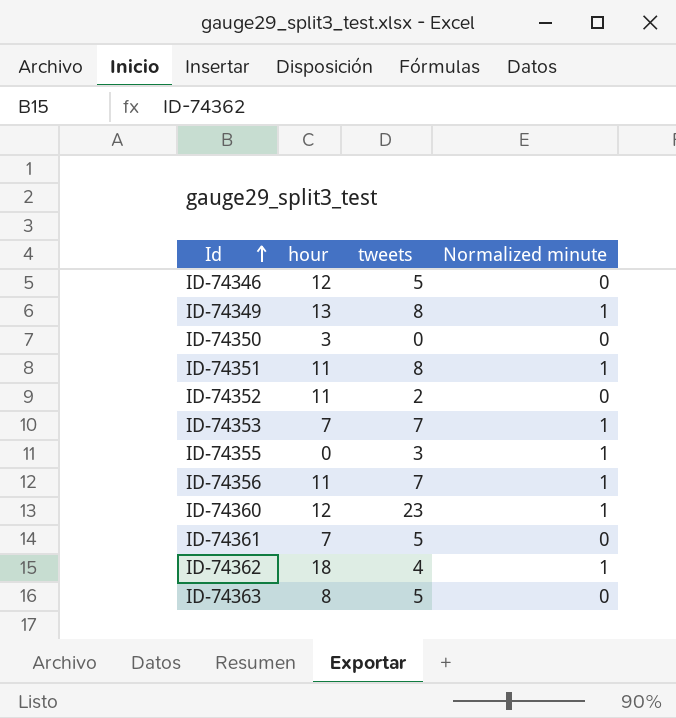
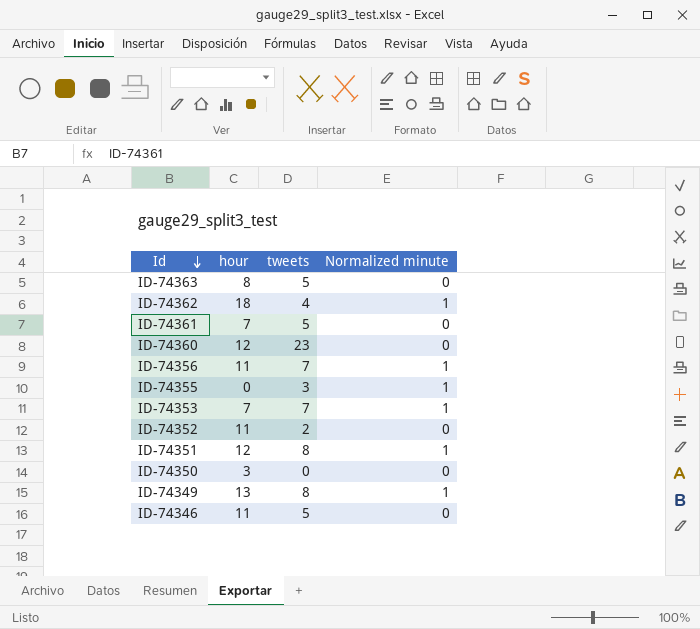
row order: Id ascending -> Id descending
ID-74360 | Normalized minute: 1 -> 0
ID-74351 | hour: 11 -> 12
ID-74346 | hour: 12 -> 11

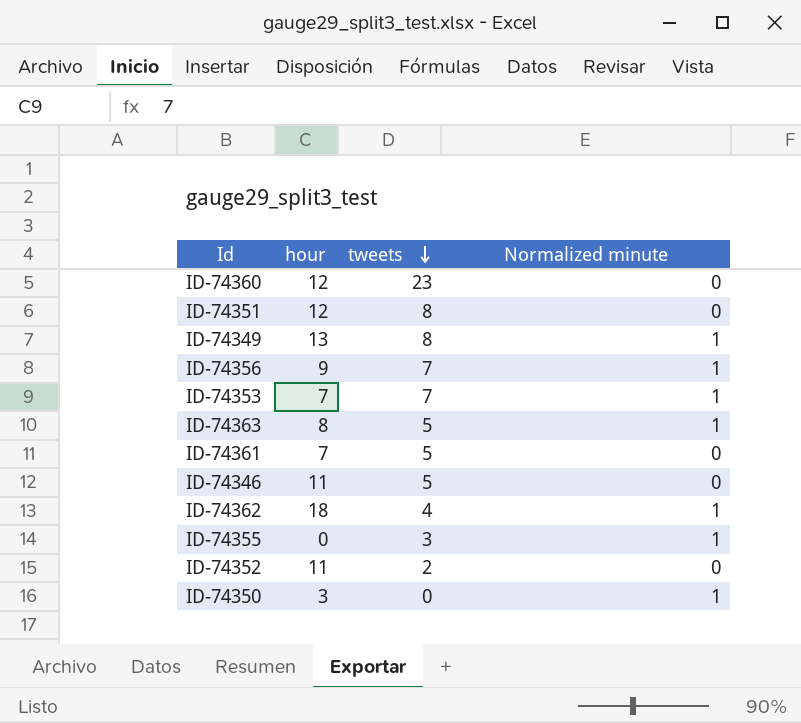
row order: Id descending -> tweets descending
ID-74351 | Normalized minute: 1 -> 0
ID-74356 | hour: 11 -> 9
ID-74363 | Normalized minute: 0 -> 1
ID-74350 | Normalized minute: 0 -> 1

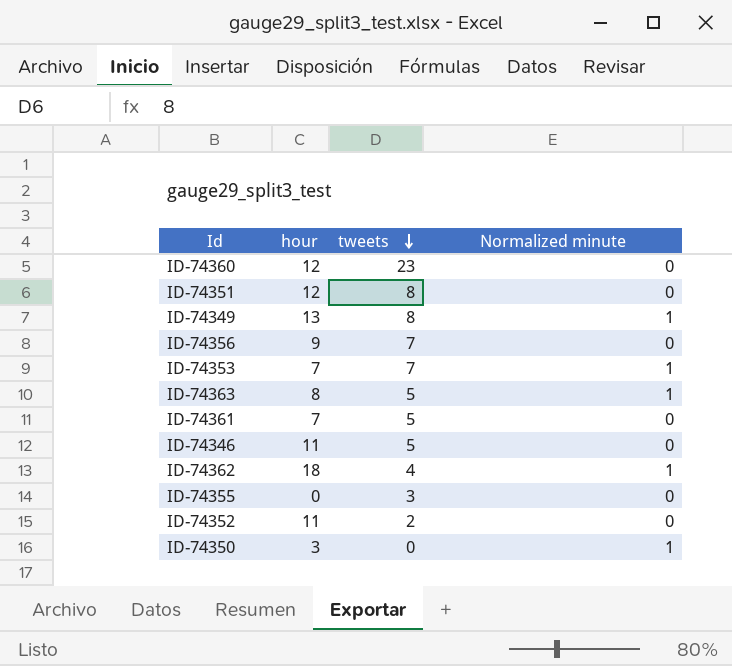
ID-74356 | Normalized minute: 1 -> 0
ID-74355 | Normalized minute: 1 -> 0

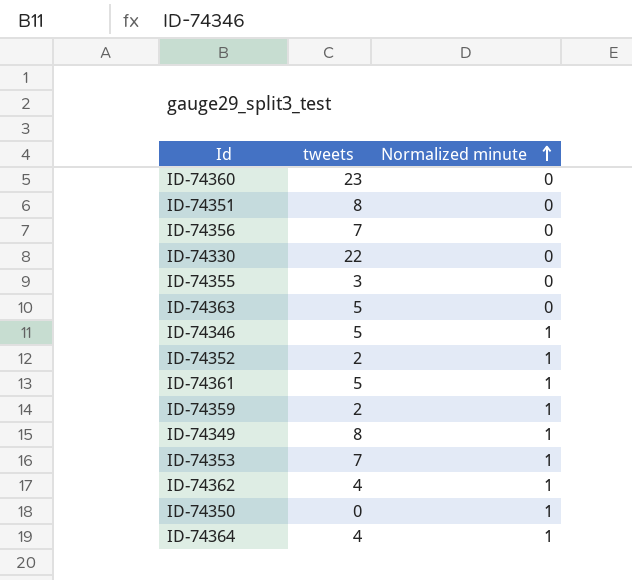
row order: tweets descending -> Normalized minute ascending
column hour | position: 2 -> none
row ID-74330: none -> 22 | 0
ID-74363 | Normalized minute: 1 -> 0
ID-74346 | Normalized minute: 0 -> 1
ID-74352 | Normalized minute: 0 -> 1
ID-74361 | Normalized minute: 0 -> 1
row ID-74359: none -> 2 | 1
row ID-74364: none -> 4 | 1

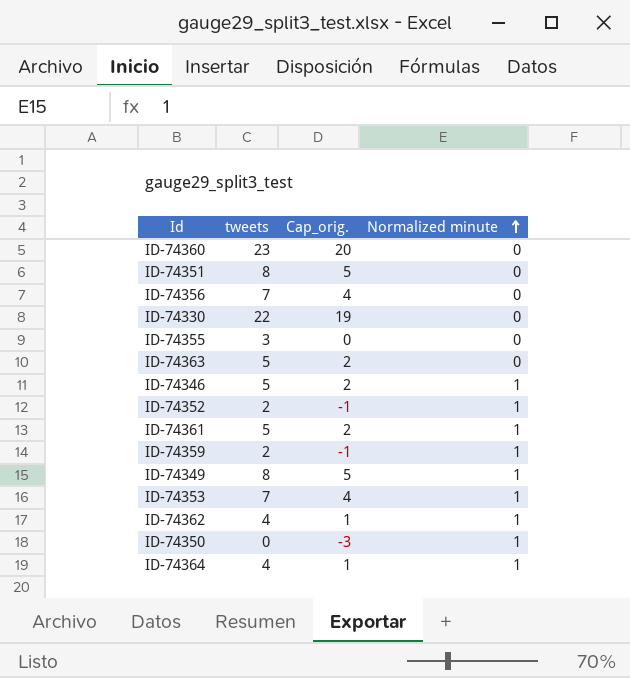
column Cap_orig. | formula: none -> [tweets] - 3

